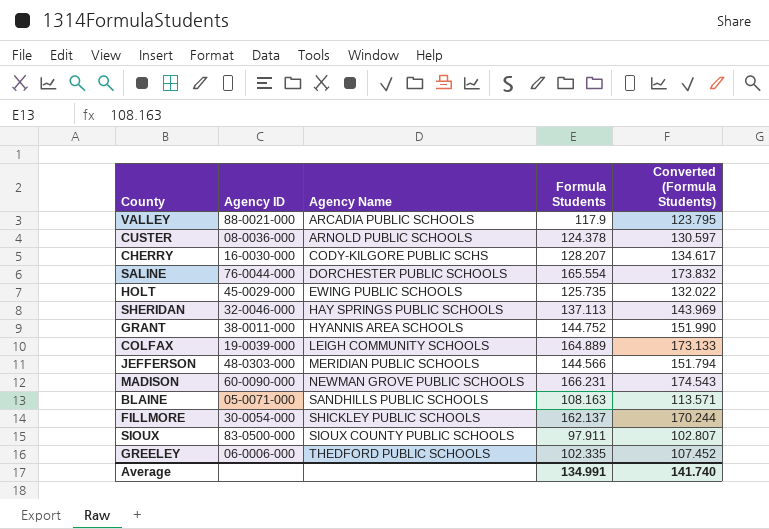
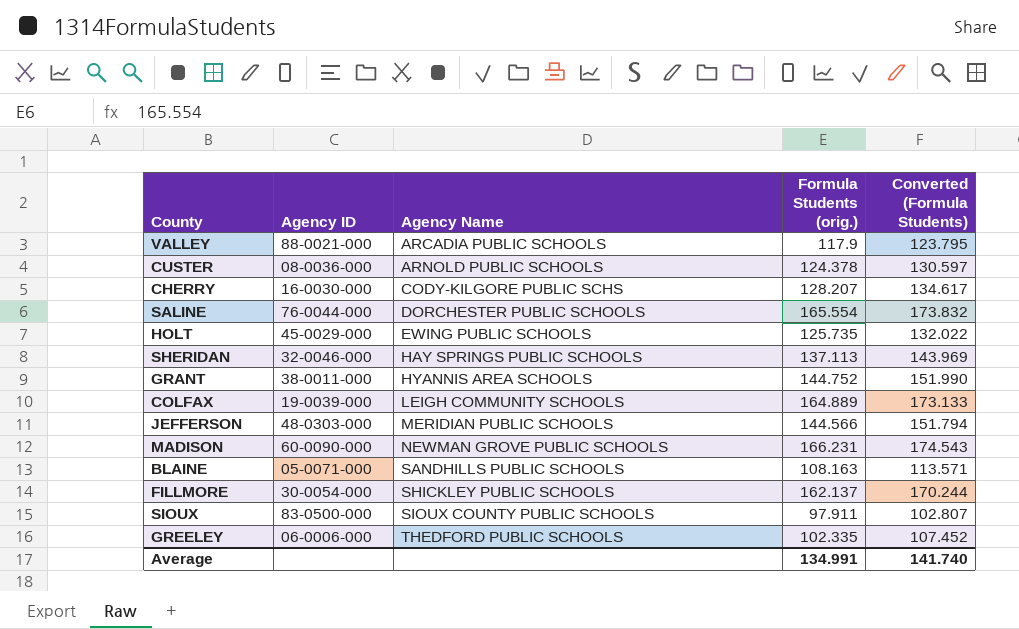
column name: Formula Students -> Formula Students (orig.)

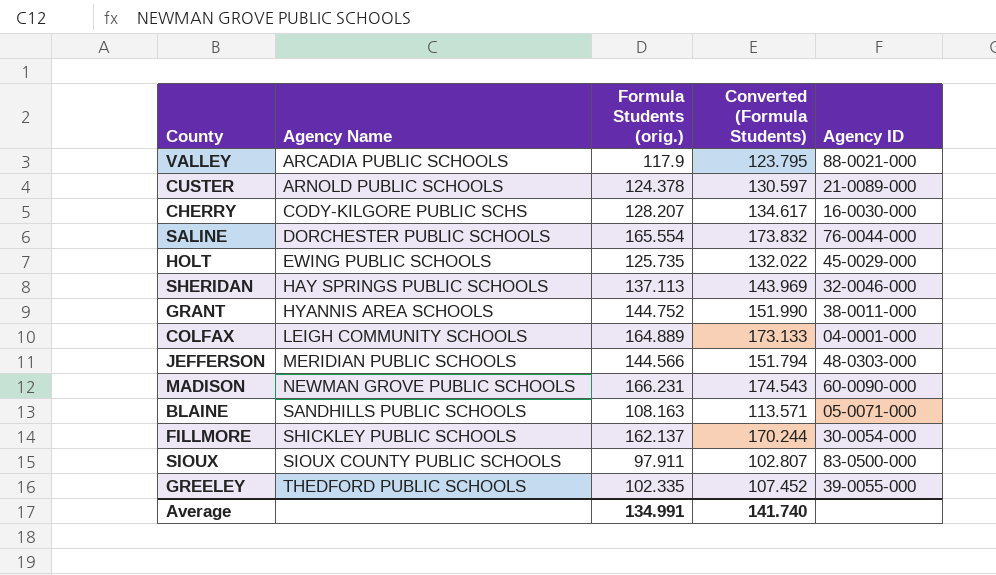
column Agency ID | position: 2 -> 5
CUSTER | Agency ID: 08-0036-000 -> 21-0089-000
COLFAX | Agency ID: 19-0039-000 -> 04-0001-000
GREELEY | Agency ID: 06-0006-000 -> 39-0055-000

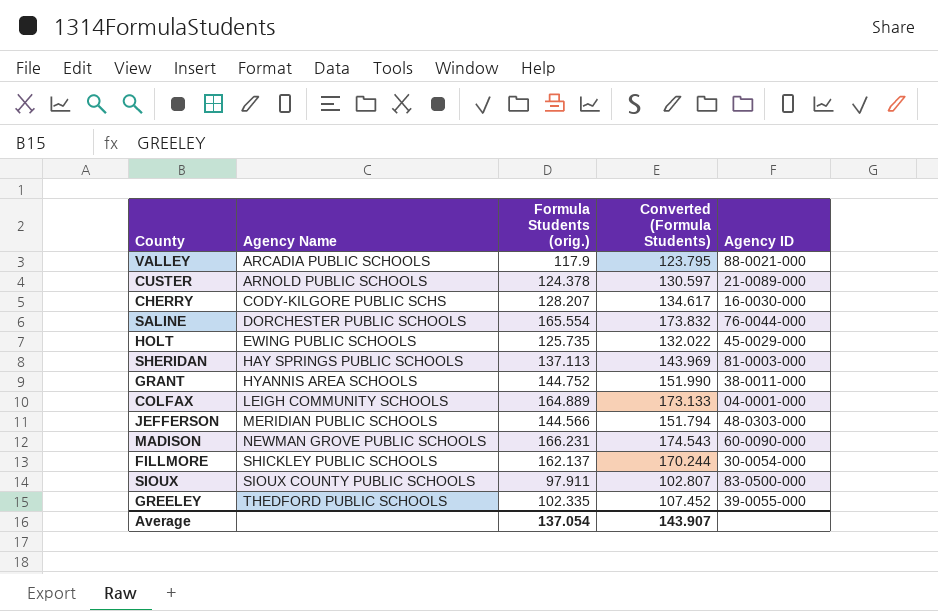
row BLAINE: SANDHILLS PUBLIC SCHOOLS | 108.163 | 113.571 | 05-0071-000 -> none
SHERIDAN | Agency ID: 32-0046-000 -> 81-0003-000
Average | Formula Students (orig.): 134.991 -> 137.054
Average | Converted (Formula Students): 141.740 -> 143.907

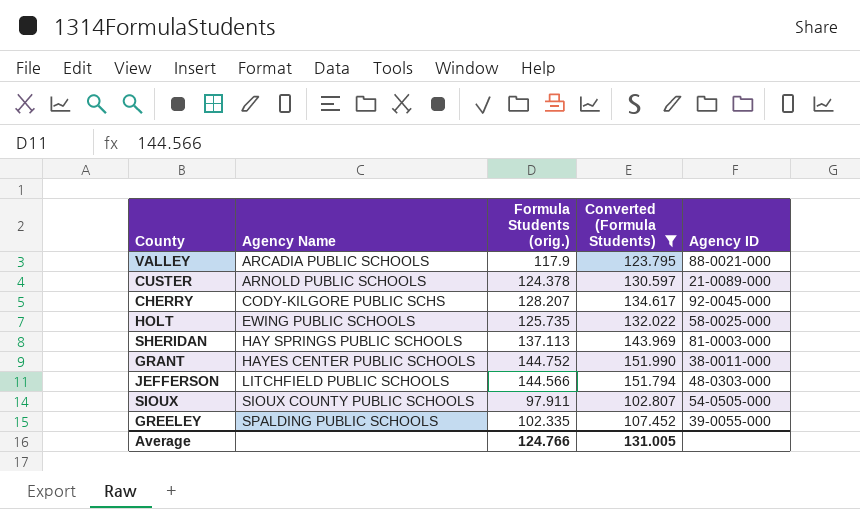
filter: none -> Converted (Formula Students) <= 151.990
CHERRY | Agency ID: 16-0030-000 -> 92-0045-000
HOLT | Agency ID: 45-0029-000 -> 58-0025-000
GRANT | Agency Name: HYANNIS AREA SCHOOLS -> HAYES CENTER PUBLIC SCHOOLS
JEFFERSON | Agency Name: MERIDIAN PUBLIC SCHOOLS -> LITCHFIELD PUBLIC SCHOOLS
SIOUX | Agency ID: 83-0500-000 -> 54-0505-000
GREELEY | Agency Name: THEDFORD PUBLIC SCHOOLS -> SPALDING PUBLIC SCHOOLS
Average | Formula Students (orig.): 137.054 -> 124.766
Average | Converted (Formula Students): 143.907 -> 131.005

